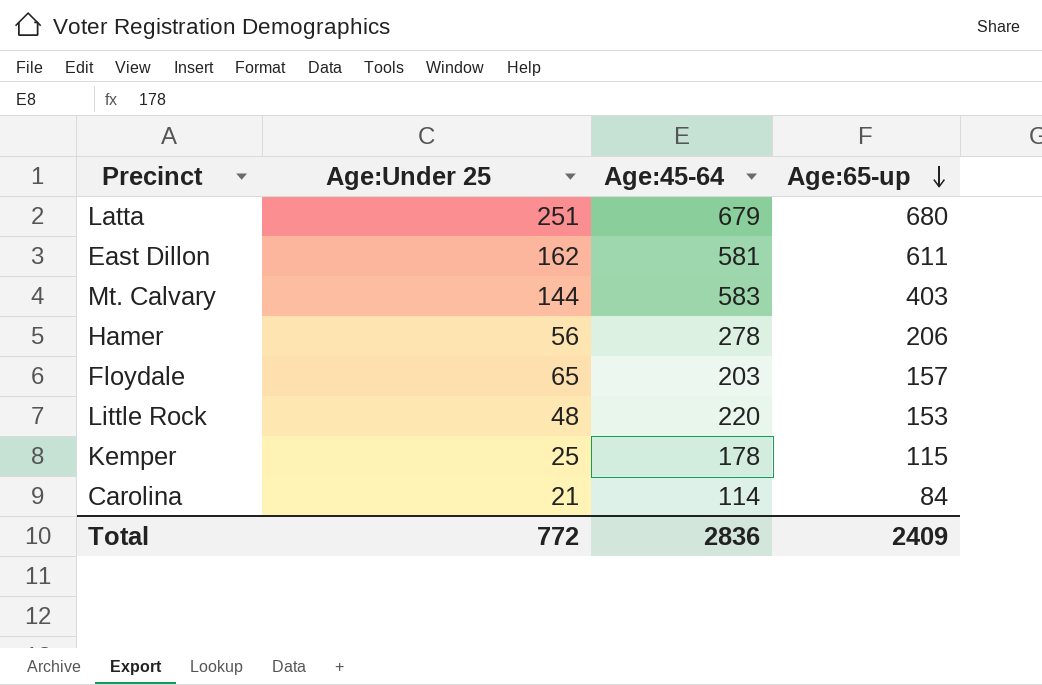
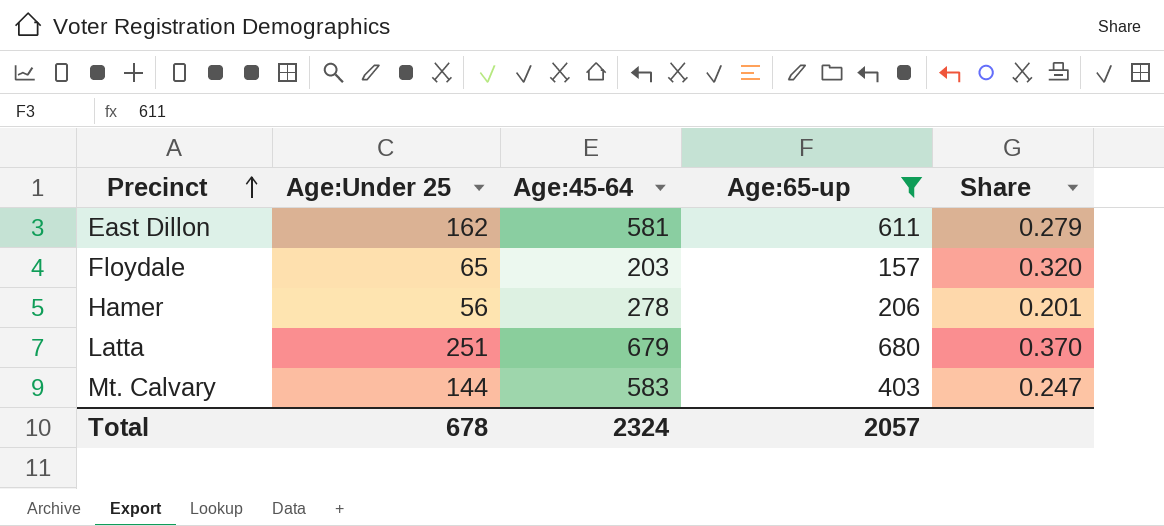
filter: none -> Age:65-up >= 157
row order: Age:65-up descending -> Precinct ascending
column Share | formula: none -> [Age:Under 25] / [Age:45-64]
Total | Age:Under 25: 772 -> 678
Total | Age:45-64: 2836 -> 2324
Total | Age:65-up: 2409 -> 2057

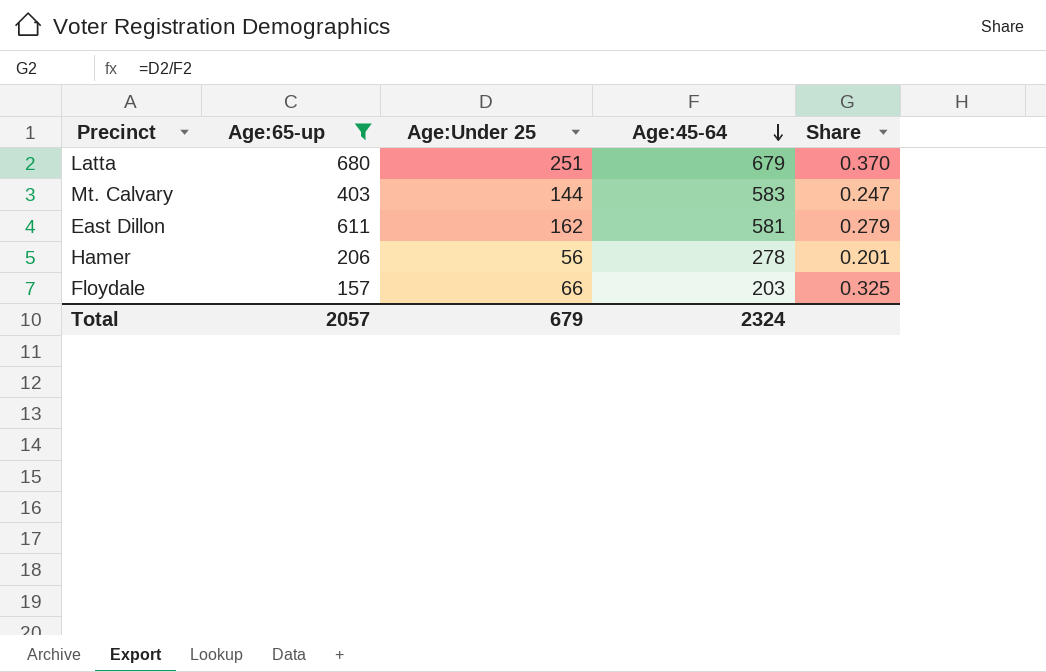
row order: Precinct ascending -> Age:45-64 descending
column Age:65-up | position: 4 -> 2
Floydale | Age:Under 25: 65 -> 66
Floydale | Share: 0.320 -> 0.325
Total | Age:Under 25: 678 -> 679

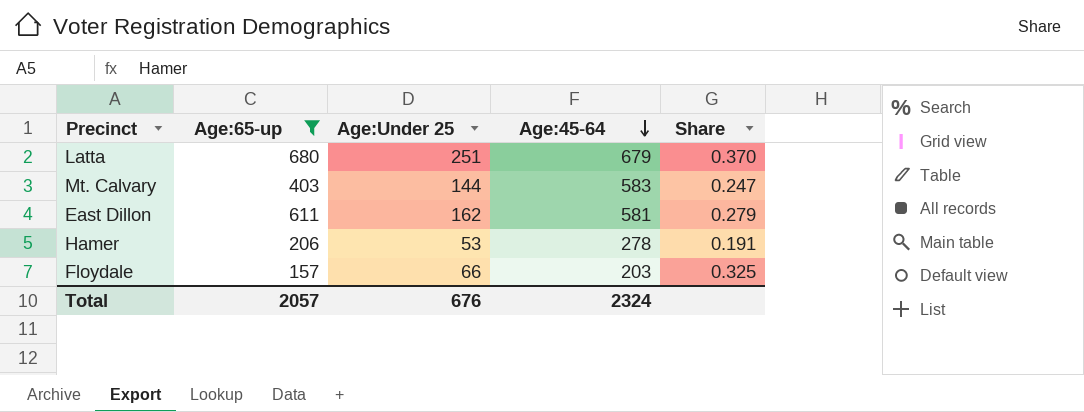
Hamer | Age:Under 25: 56 -> 53
Hamer | Share: 0.201 -> 0.191
Total | Age:Under 25: 679 -> 676

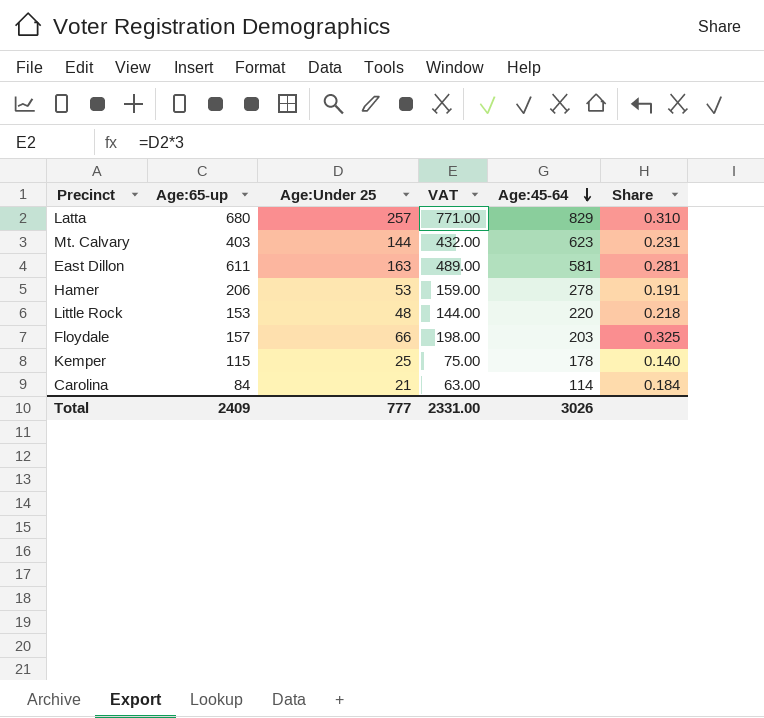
filter: Age:65-up >= 157 -> none
column VAT | formula: none -> [Age:Under 25] * 3
Latta | Age:Under 25: 251 -> 257
Latta | Age:45-64: 679 -> 829
Latta | Share: 0.370 -> 0.310
Mt. Calvary | Age:45-64: 583 -> 623
Mt. Calvary | Share: 0.247 -> 0.231
East Dillon | Age:Under 25: 162 -> 163
East Dillon | Share: 0.279 -> 0.281
Total | Age:65-up: 2057 -> 2409
Total | Age:Under 25: 676 -> 777
Total | Age:45-64: 2324 -> 3026

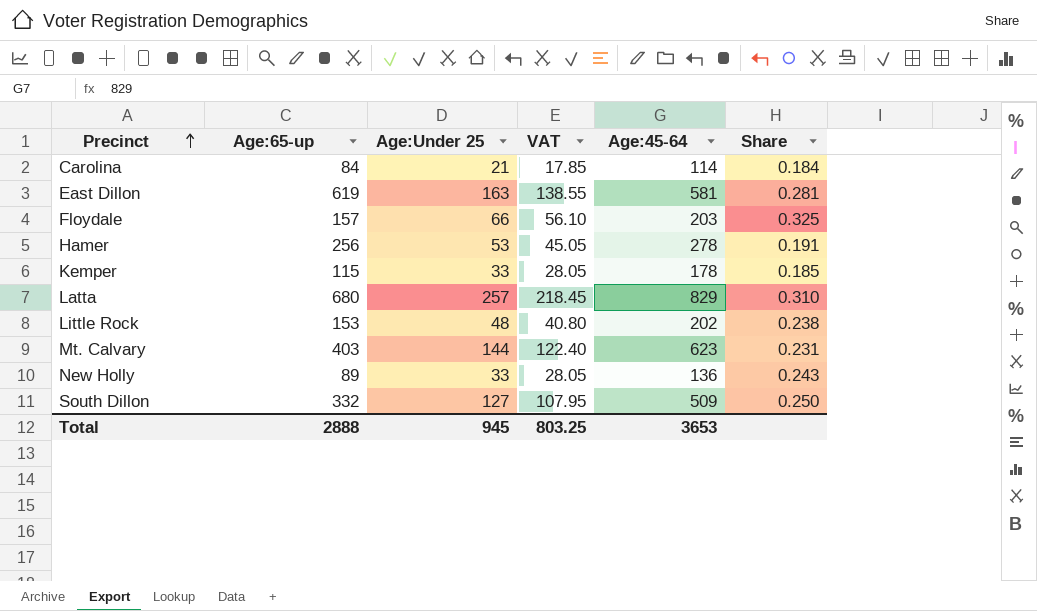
row order: Age:45-64 descending -> Precinct ascending
column VAT | formula: [Age:Under 25] * 3 -> [Age:Under 25] * 0.85
East Dillon | Age:65-up: 611 -> 619
Hamer | Age:65-up: 206 -> 256
Kemper | Age:Under 25: 25 -> 33
Kemper | Share: 0.140 -> 0.185
Little Rock | Age:45-64: 220 -> 202
Little Rock | Share: 0.218 -> 0.238
row New Holly: none -> 89 | 33 | 28.05 | 136 | 0.243
row South Dillon: none -> 332 | 127 | 107.95 | 509 | 0.250
Total | Age:65-up: 2409 -> 2888
Total | Age:Under 25: 777 -> 945
Total | VAT: 2331.00 -> 803.25
Total | Age:45-64: 3026 -> 3653

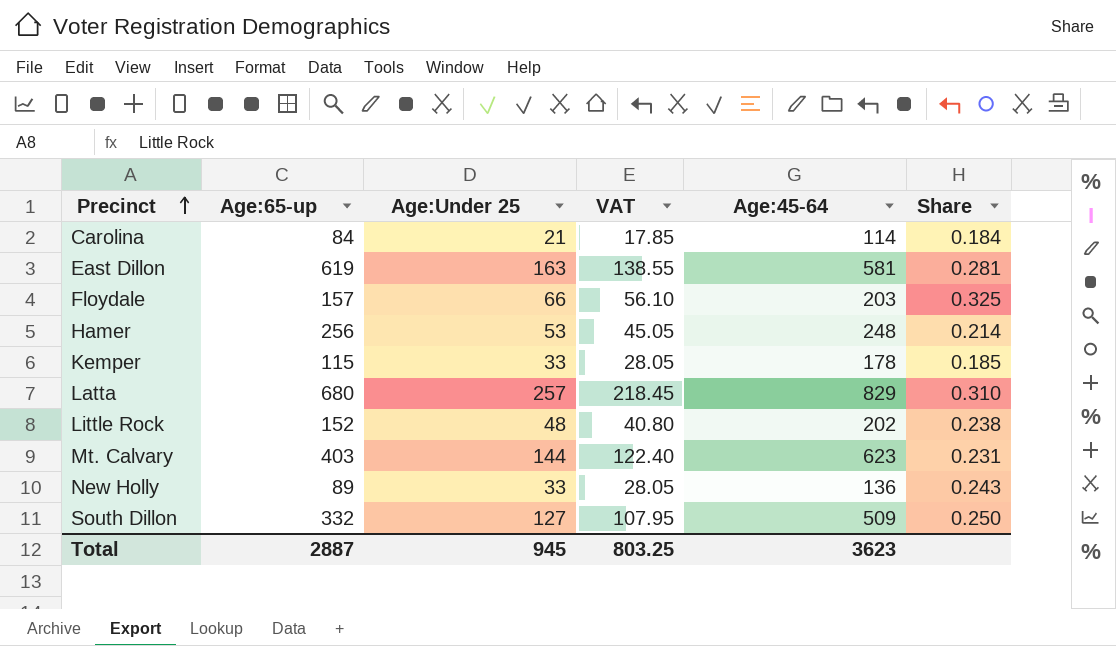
Hamer | Age:45-64: 278 -> 248
Hamer | Share: 0.191 -> 0.214
Little Rock | Age:65-up: 153 -> 152
Total | Age:65-up: 2888 -> 2887
Total | Age:45-64: 3653 -> 3623

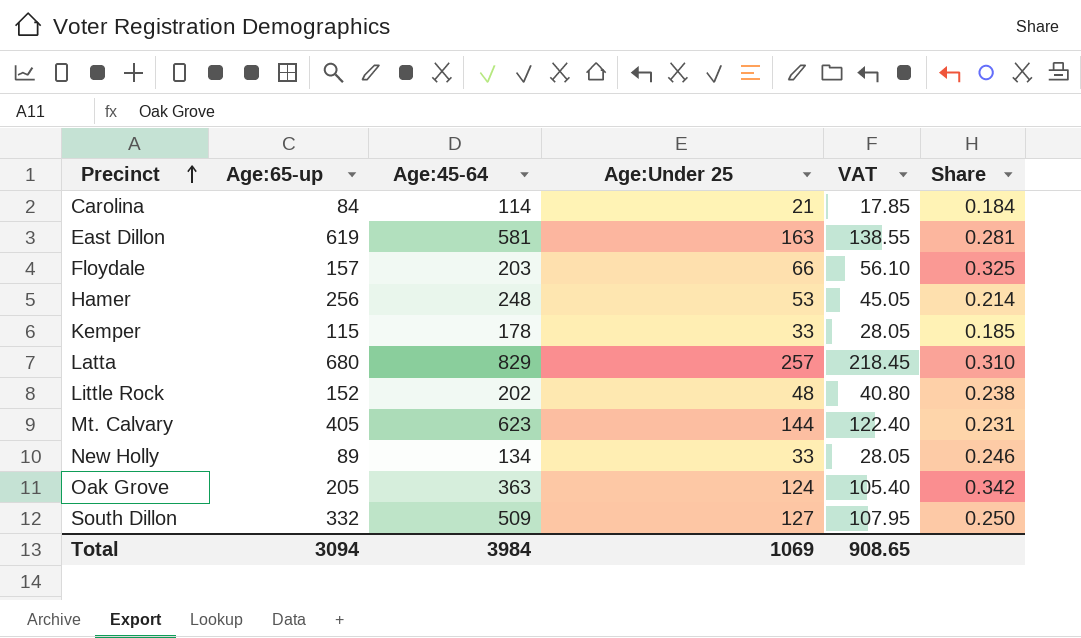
column Age:45-64 | position: 5 -> 3
Mt. Calvary | Age:65-up: 403 -> 405
New Holly | Age:45-64: 136 -> 134
New Holly | Share: 0.243 -> 0.246
row Oak Grove: none -> 205 | 363 | 124 | 105.40 | 0.342
Total | Age:65-up: 2887 -> 3094
Total | Age:45-64: 3623 -> 3984
Total | Age:Under 25: 945 -> 1069
Total | VAT: 803.25 -> 908.65

